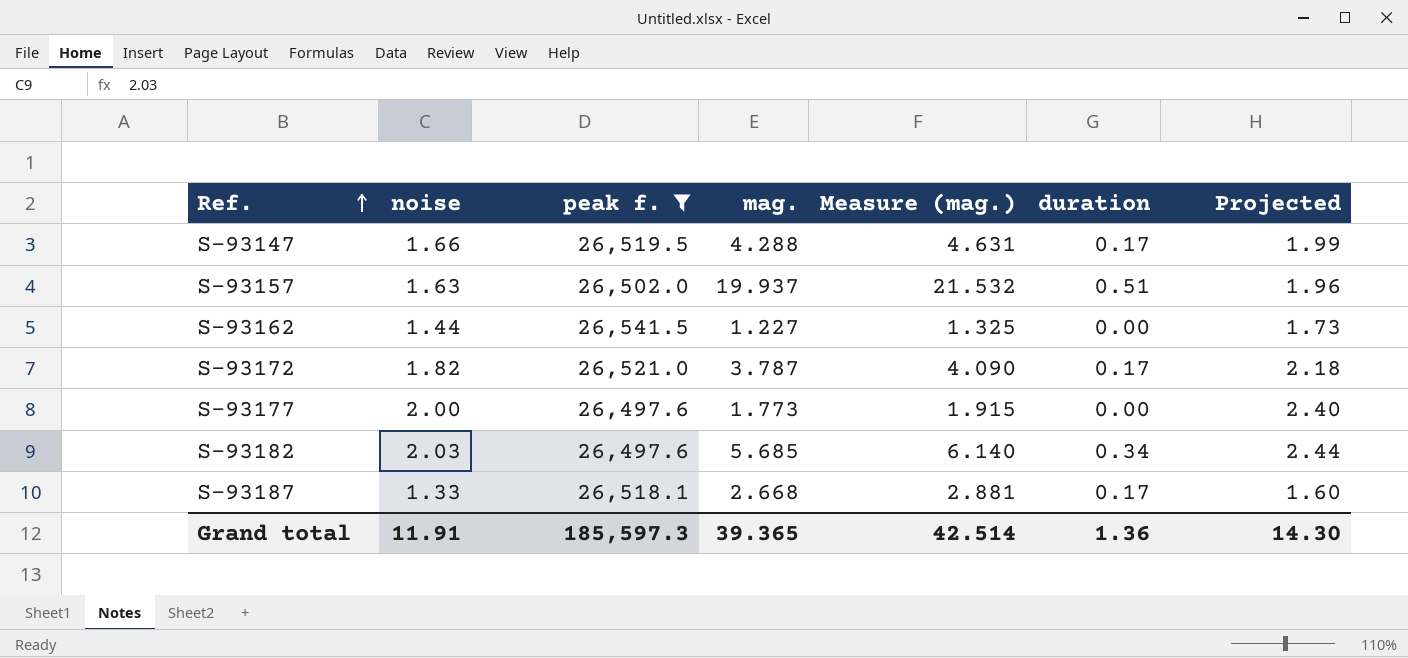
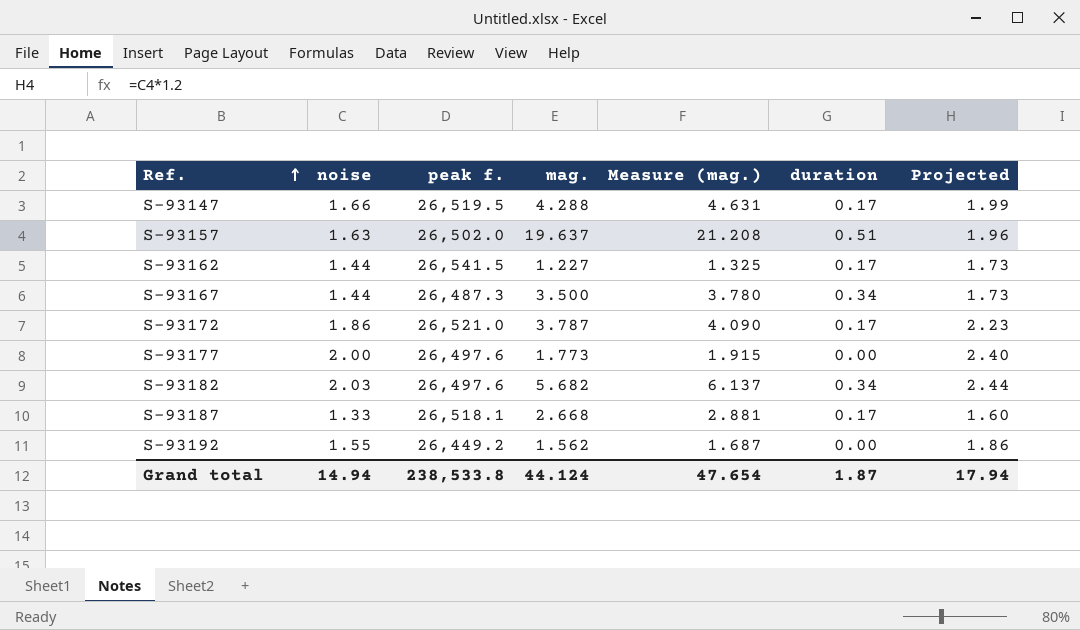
filter: peak f. >= 26,497.6 -> none
S-93157 | mag.: 19.937 -> 19.637
S-93157 | Measure (mag.): 21.532 -> 21.208
S-93162 | duration: 0.00 -> 0.17
S-93172 | noise: 1.82 -> 1.86
S-93172 | Projected: 2.18 -> 2.23
S-93182 | mag.: 5.685 -> 5.682
S-93182 | Measure (mag.): 6.140 -> 6.137
Grand total | noise: 11.91 -> 14.94
Grand total | peak f.: 185,597.3 -> 238,533.8
Grand total | mag.: 39.365 -> 44.124
Grand total | Measure (mag.): 42.514 -> 47.654
Grand total | duration: 1.36 -> 1.87
Grand total | Projected: 14.30 -> 17.94

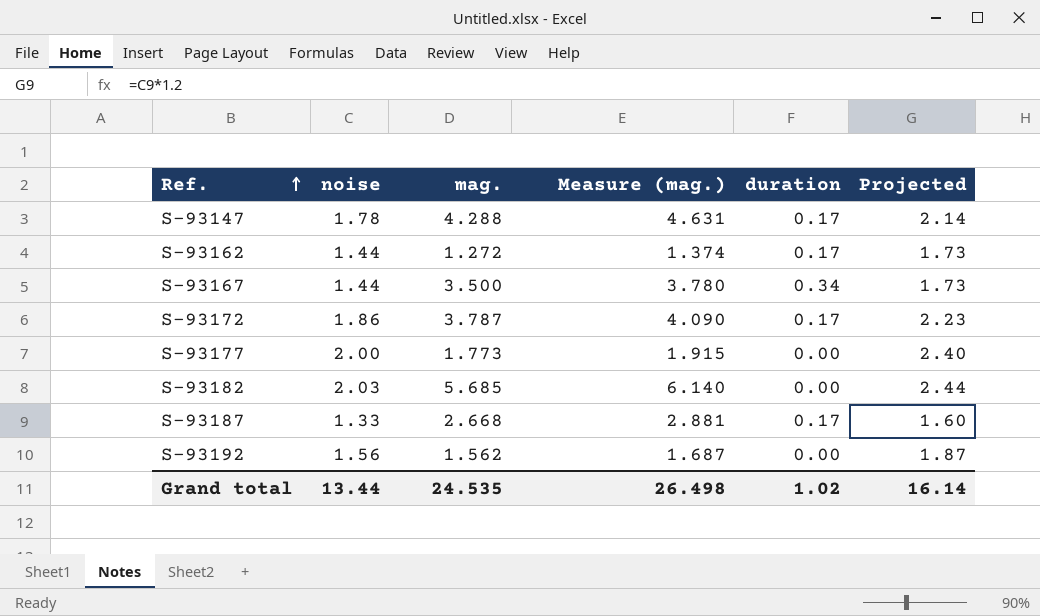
column peak f. | position: 3 -> none
row S-93157: 1.63 | 26,502.0 | 19.637 | 21.208 | 0.51 | 1.96 -> none
S-93147 | noise: 1.66 -> 1.78
S-93147 | Projected: 1.99 -> 2.14
S-93162 | mag.: 1.227 -> 1.272
S-93162 | Measure (mag.): 1.325 -> 1.374
S-93182 | mag.: 5.682 -> 5.685
S-93182 | Measure (mag.): 6.137 -> 6.140
S-93182 | duration: 0.34 -> 0.00
S-93192 | noise: 1.55 -> 1.56
S-93192 | Projected: 1.86 -> 1.87
Grand total | noise: 14.94 -> 13.44
Grand total | mag.: 44.124 -> 24.535
Grand total | Measure (mag.): 47.654 -> 26.498
Grand total | duration: 1.87 -> 1.02
Grand total | Projected: 17.94 -> 16.14

